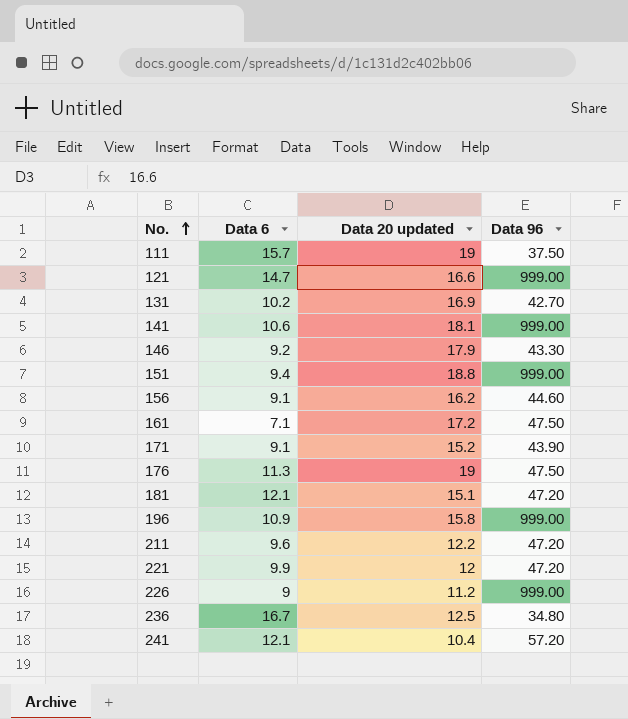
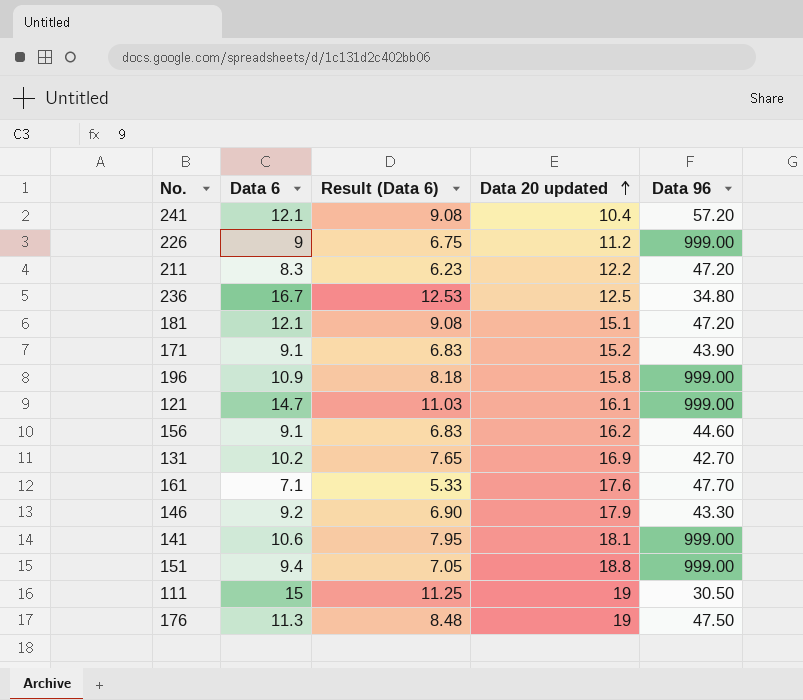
row order: No. ascending -> Data 20 updated ascending
column Result (Data 6) | formula: none -> [Data 6] * 0.75
row 221: 9.9 | 12 | 47.20 -> none
211 | Data 6: 9.6 -> 8.3
121 | Data 20 updated: 16.6 -> 16.1
161 | Data 20 updated: 17.2 -> 17.6
161 | Data 96: 47.50 -> 47.70
111 | Data 6: 15.7 -> 15
111 | Data 96: 37.50 -> 30.50

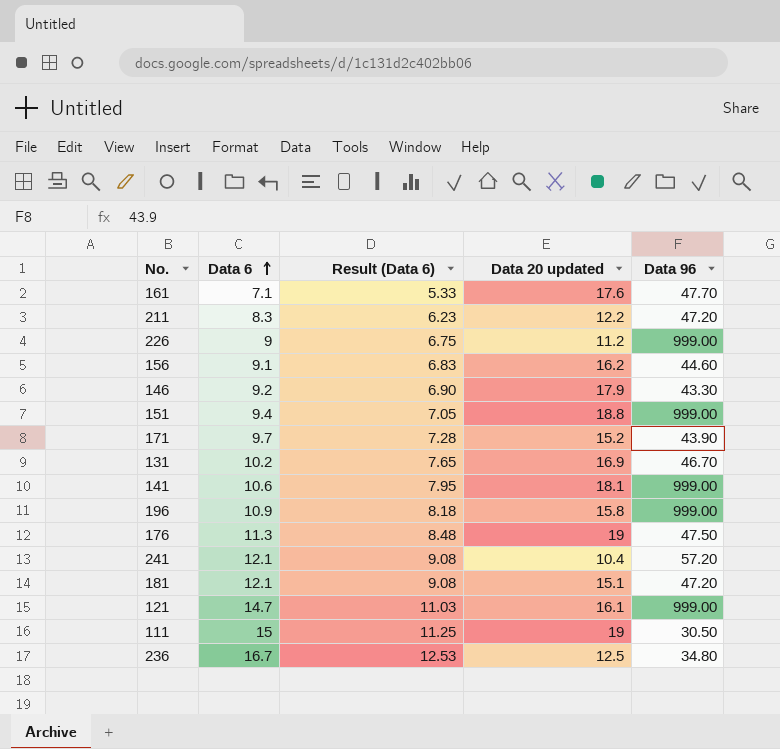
row order: Data 20 updated ascending -> Data 6 ascending
171 | Data 6: 9.1 -> 9.7
171 | Result (Data 6): 6.83 -> 7.28
131 | Data 96: 42.70 -> 46.70

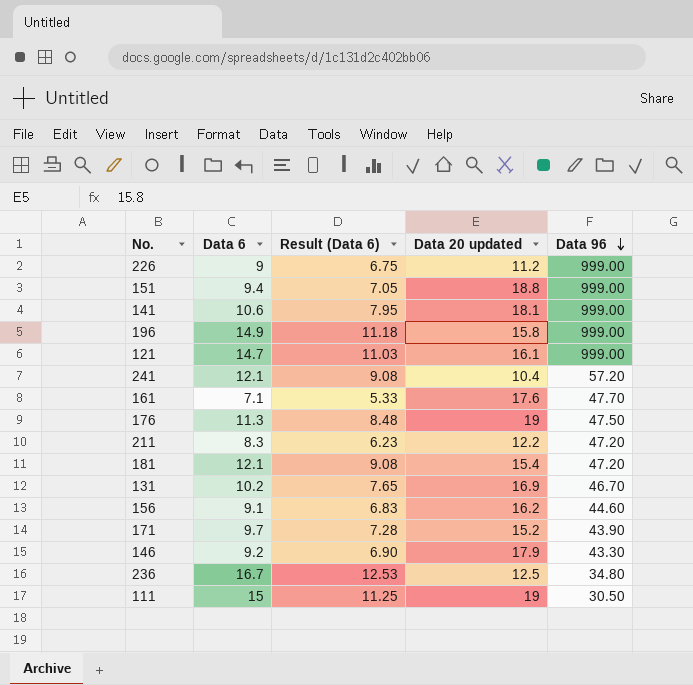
row order: Data 6 ascending -> Data 96 descending
196 | Data 6: 10.9 -> 14.9
196 | Result (Data 6): 8.18 -> 11.18
181 | Data 20 updated: 15.1 -> 15.4

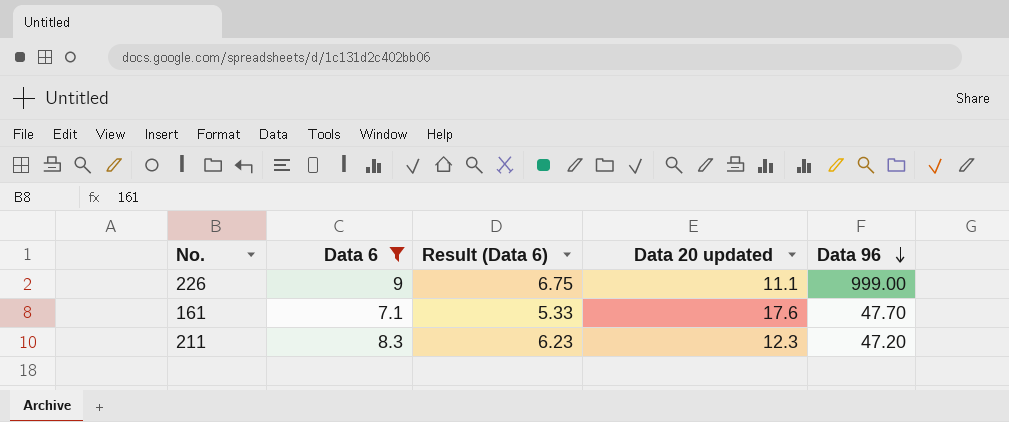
filter: none -> Data 6 <= 9
226 | Data 20 updated: 11.2 -> 11.1
211 | Data 20 updated: 12.2 -> 12.3

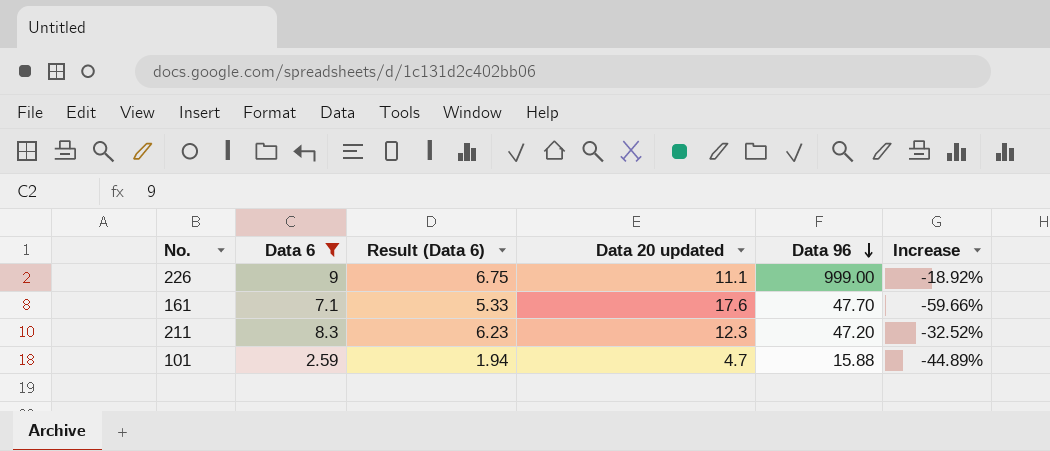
column Increase | formula: none -> ([Data 6] - [Data 20 updated]) / [Data 20 updated]
row 101: none -> 2.59 | 1.94 | 4.7 | 15.88 | -44.89%

